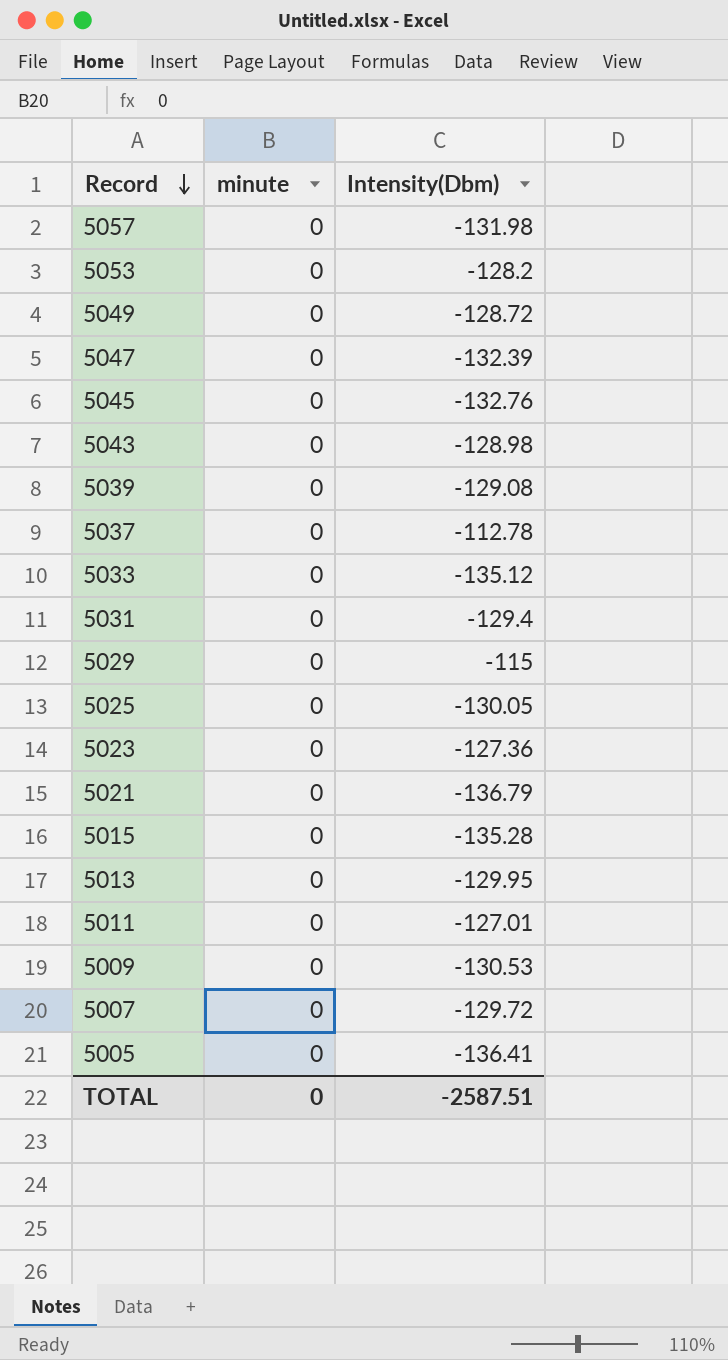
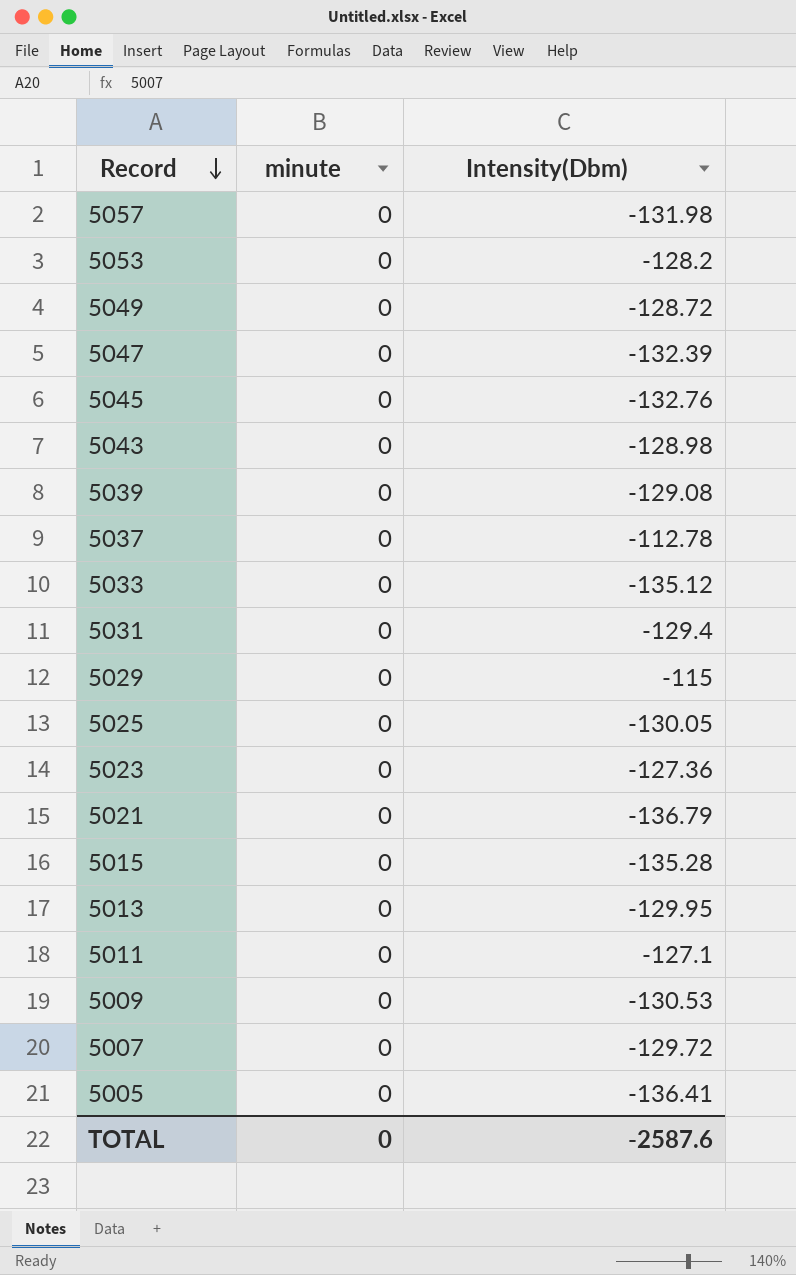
5011 | Intensity(Dbm): -127.01 -> -127.1
TOTAL | Intensity(Dbm): -2587.51 -> -2587.6

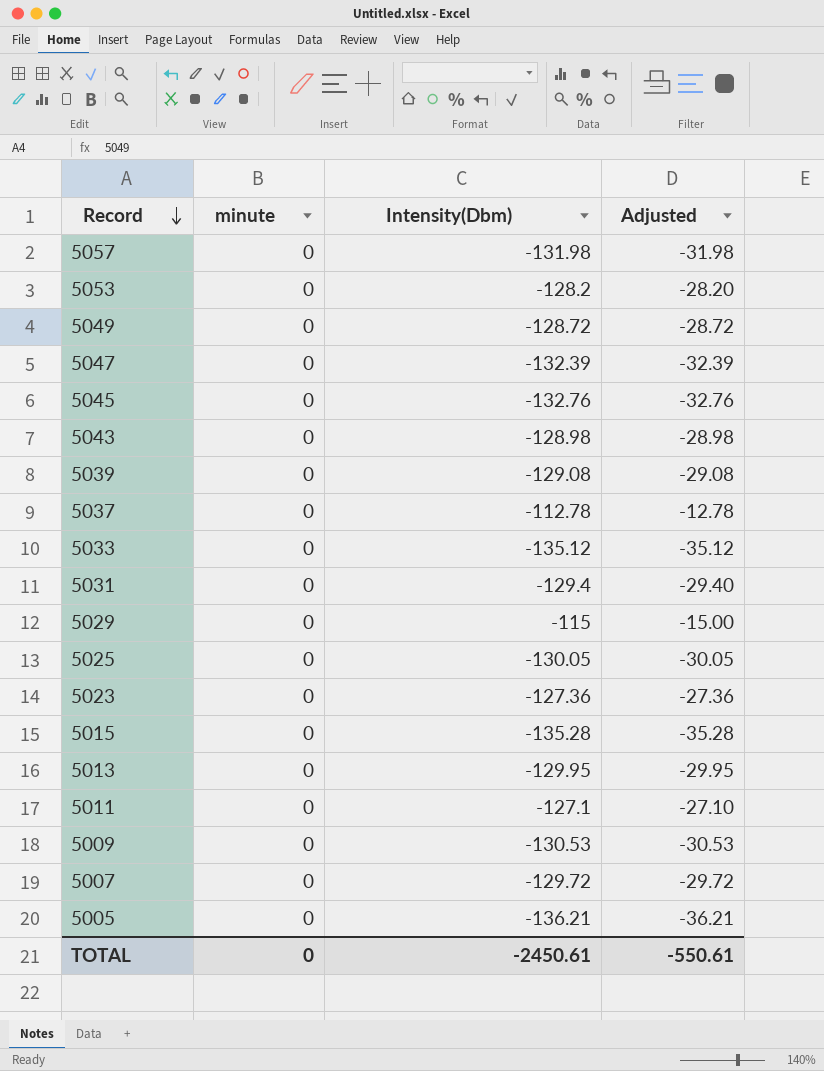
column Adjusted | formula: none -> [Intensity(Dbm)] + 100
row 5021: 0 | -136.79 -> none
5005 | Intensity(Dbm): -136.41 -> -136.21
TOTAL | Intensity(Dbm): -2587.6 -> -2450.61

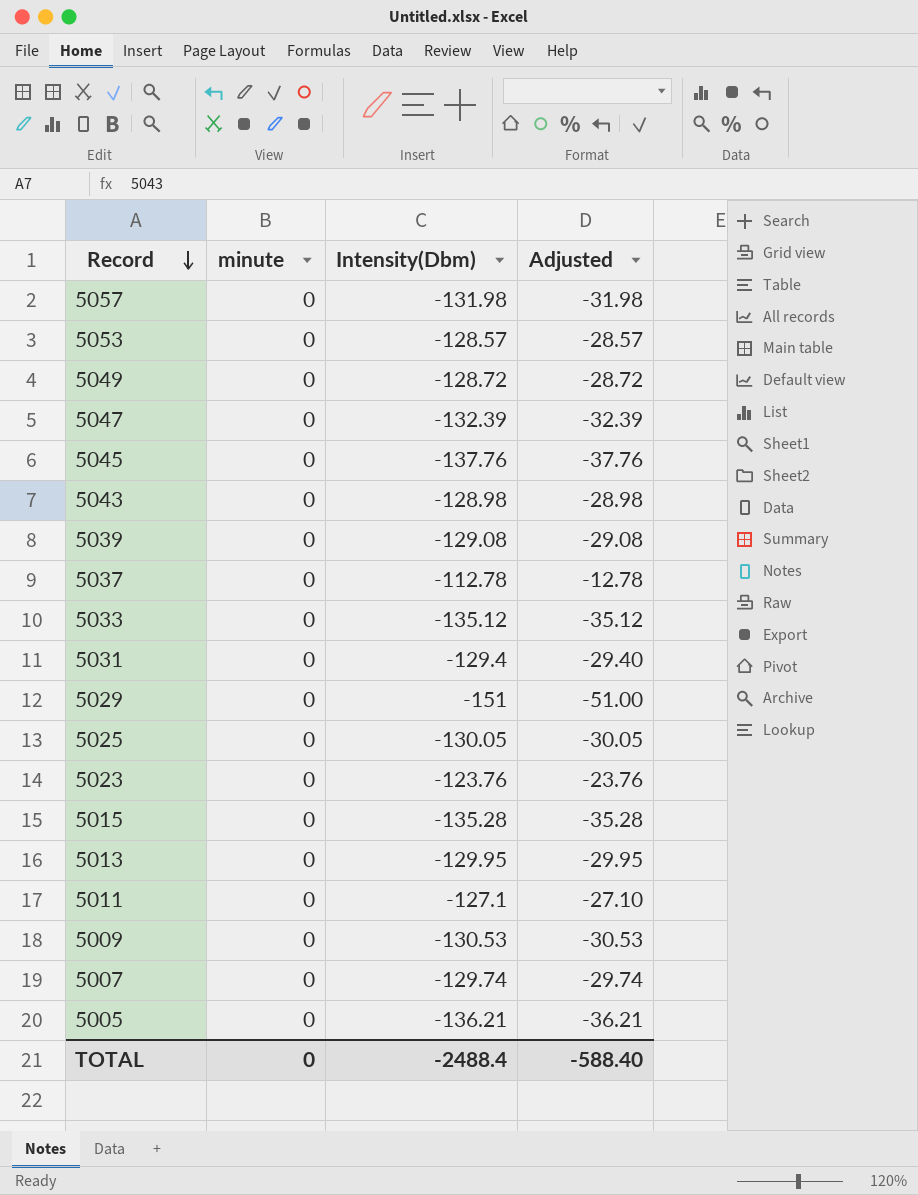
5053 | Intensity(Dbm): -128.2 -> -128.57
5053 | Adjusted: -28.20 -> -28.57
5045 | Intensity(Dbm): -132.76 -> -137.76
5045 | Adjusted: -32.76 -> -37.76
5029 | Intensity(Dbm): -115 -> -151
5029 | Adjusted: -15.00 -> -51.00
5023 | Intensity(Dbm): -127.36 -> -123.76
5023 | Adjusted: -27.36 -> -23.76
5007 | Intensity(Dbm): -129.72 -> -129.74
5007 | Adjusted: -29.72 -> -29.74
TOTAL | Intensity(Dbm): -2450.61 -> -2488.4
TOTAL | Adjusted: -550.61 -> -588.40

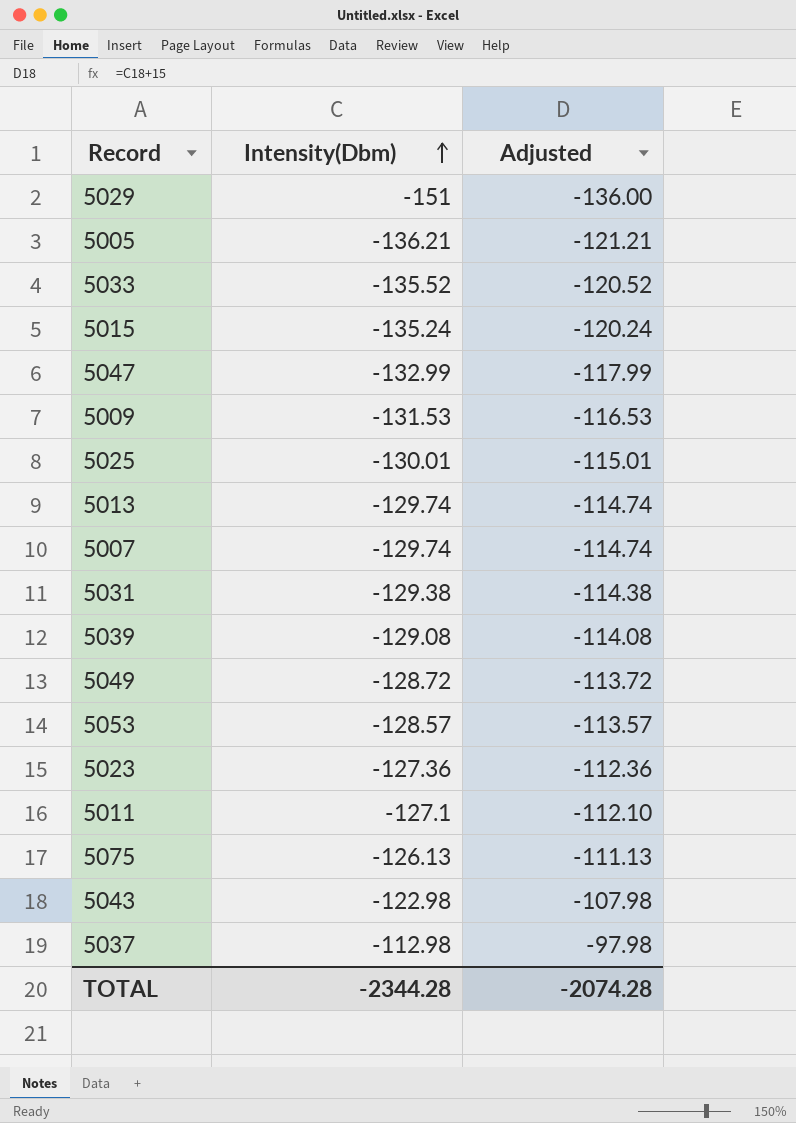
row order: Record descending -> Intensity(Dbm) ascending
column minute | position: 2 -> none
column Adjusted | formula: [Intensity(Dbm)] + 100 -> [Intensity(Dbm)] + 15
row 5057: 0 | -131.98 | -31.98 -> none
row 5045: 0 | -137.76 | -37.76 -> none
5033 | Intensity(Dbm): -135.12 -> -135.52
5015 | Intensity(Dbm): -135.28 -> -135.24
5047 | Intensity(Dbm): -132.39 -> -132.99
5009 | Intensity(Dbm): -130.53 -> -131.53
5025 | Intensity(Dbm): -130.05 -> -130.01
5013 | Intensity(Dbm): -129.95 -> -129.74
5031 | Intensity(Dbm): -129.4 -> -129.38
5023 | Intensity(Dbm): -123.76 -> -127.36
row 5075: none -> -126.13 | -111.13
5043 | Intensity(Dbm): -128.98 -> -122.98
5037 | Intensity(Dbm): -112.78 -> -112.98
TOTAL | Intensity(Dbm): -2488.4 -> -2344.28
TOTAL | Adjusted: -588.40 -> -2074.28

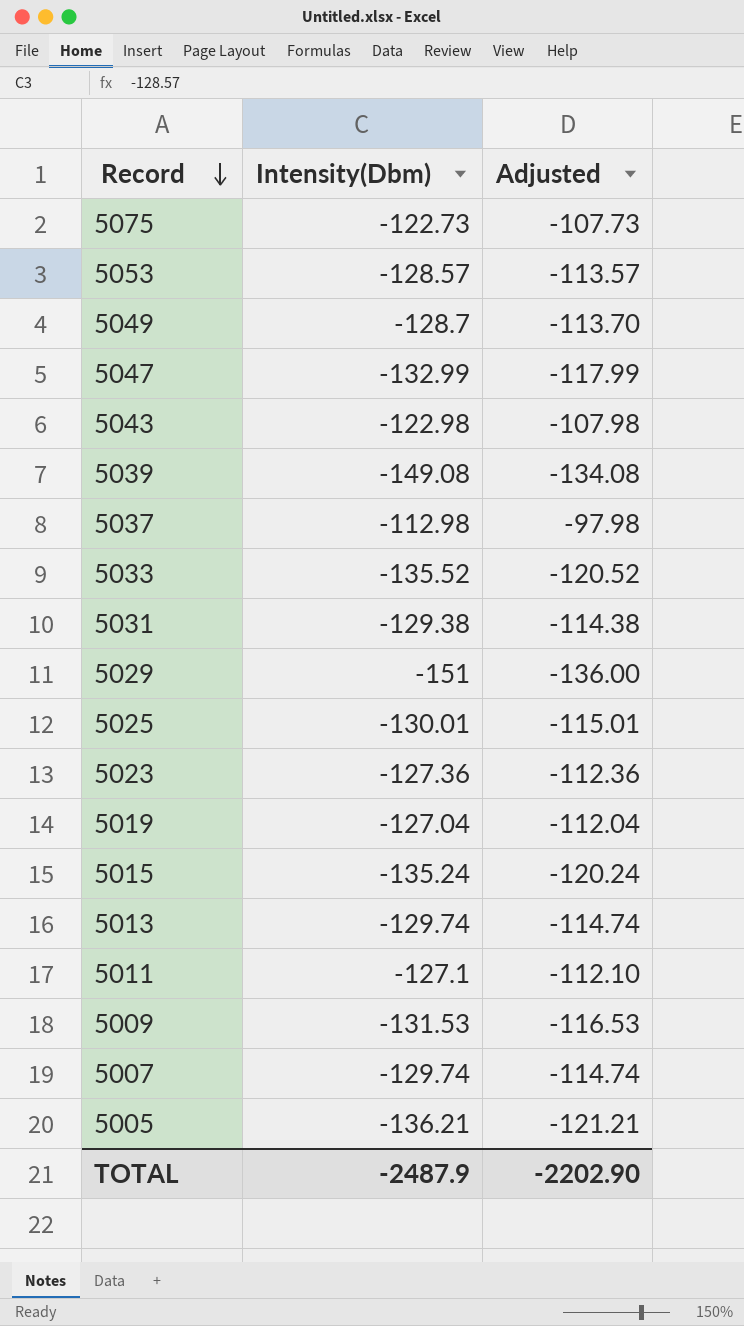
row order: Intensity(Dbm) ascending -> Record descending
5075 | Intensity(Dbm): -126.13 -> -122.73
5075 | Adjusted: -111.13 -> -107.73
5049 | Intensity(Dbm): -128.72 -> -128.7
5049 | Adjusted: -113.72 -> -113.70
5039 | Intensity(Dbm): -129.08 -> -149.08
5039 | Adjusted: -114.08 -> -134.08
row 5019: none -> -127.04 | -112.04
TOTAL | Intensity(Dbm): -2344.28 -> -2487.9
TOTAL | Adjusted: -2074.28 -> -2202.90

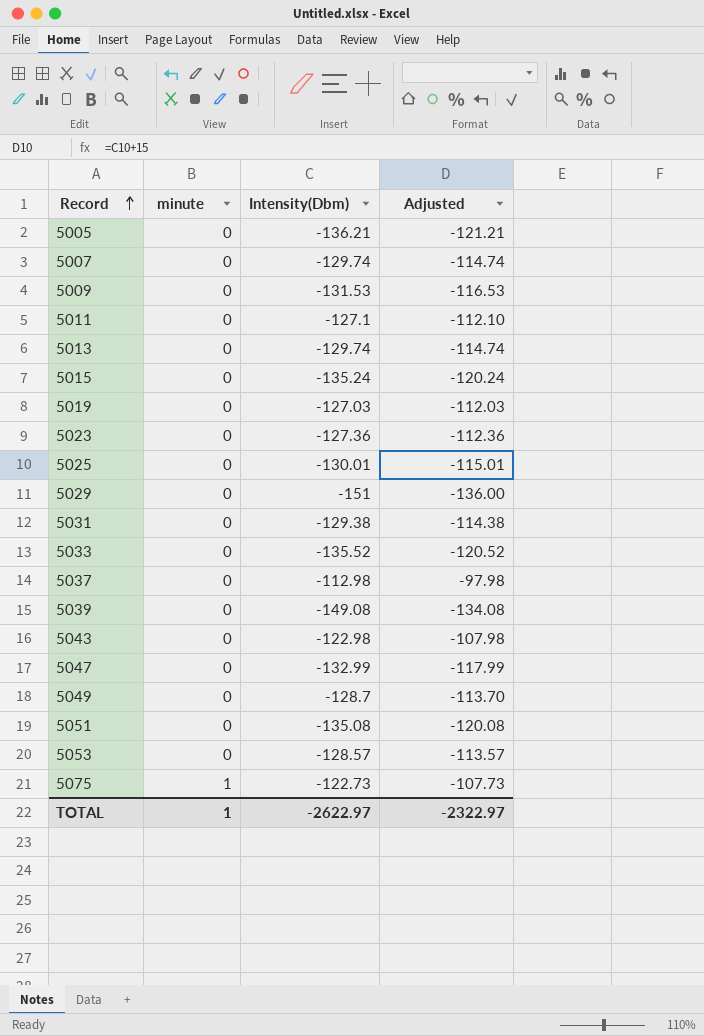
row order: Record descending -> Record ascending
column minute | position: none -> 2
5019 | Intensity(Dbm): -127.04 -> -127.03
5019 | Adjusted: -112.04 -> -112.03
row 5051: none -> 0 | -135.08 | -120.08
TOTAL | Intensity(Dbm): -2487.9 -> -2622.97
TOTAL | Adjusted: -2202.90 -> -2322.97

